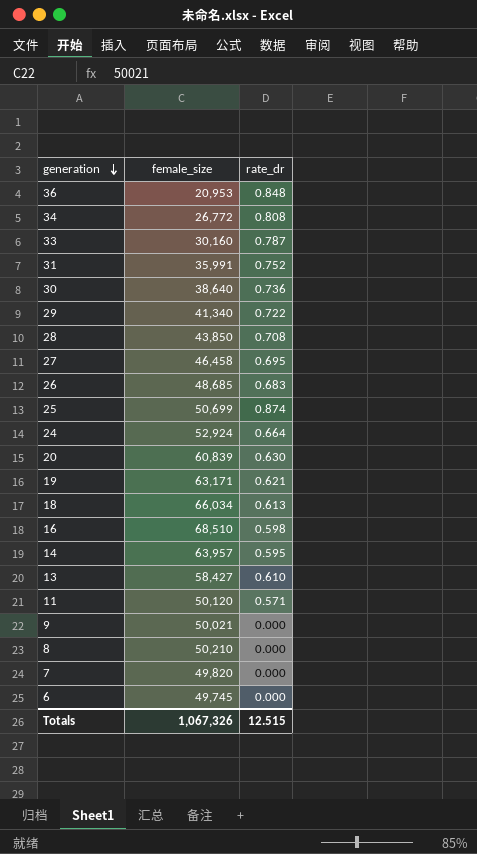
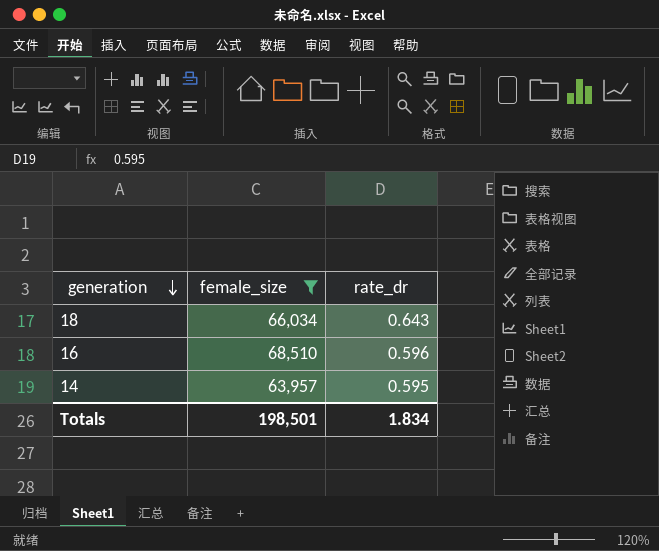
filter: none -> female_size >= 63,957
18 | rate_dr: 0.613 -> 0.643
16 | rate_dr: 0.598 -> 0.596
Totals | female_size: 1,067,326 -> 198,501
Totals | rate_dr: 12.515 -> 1.834

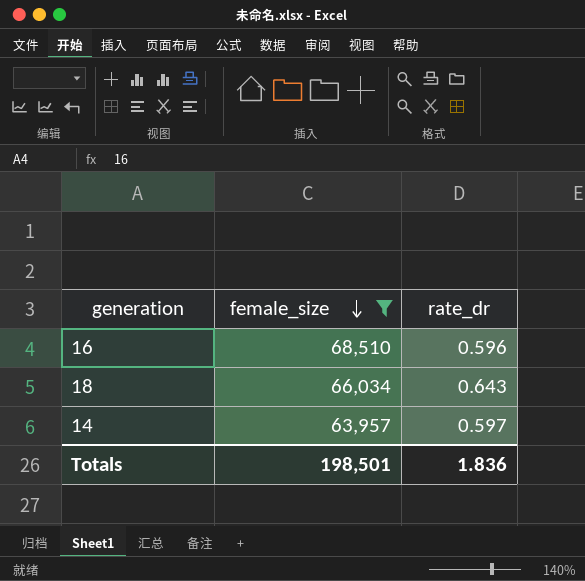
row order: generation descending -> female_size descending
14 | rate_dr: 0.595 -> 0.597
Totals | rate_dr: 1.834 -> 1.836

